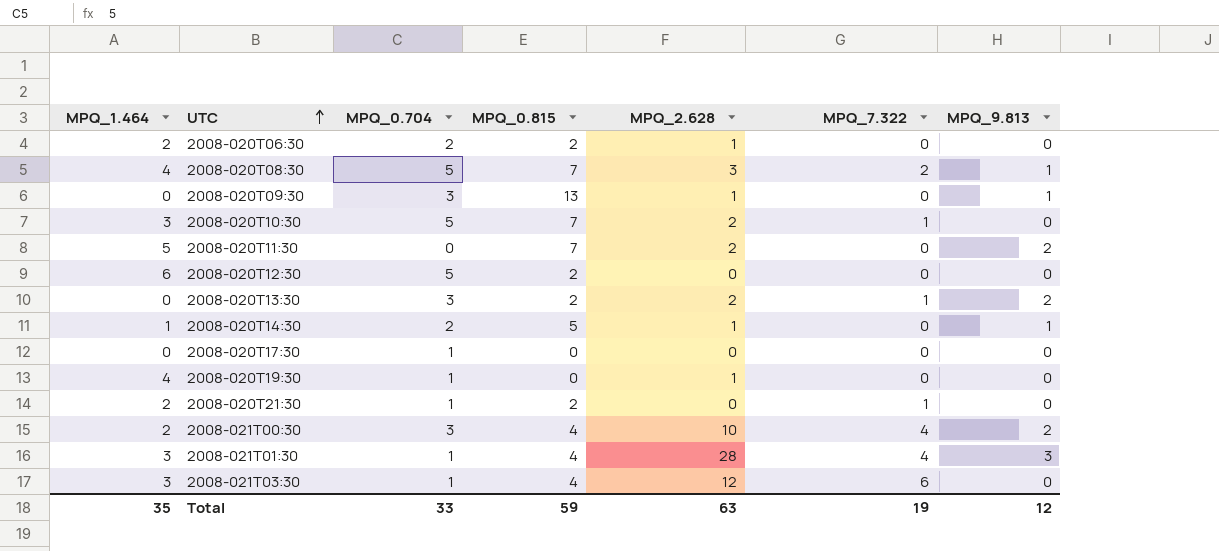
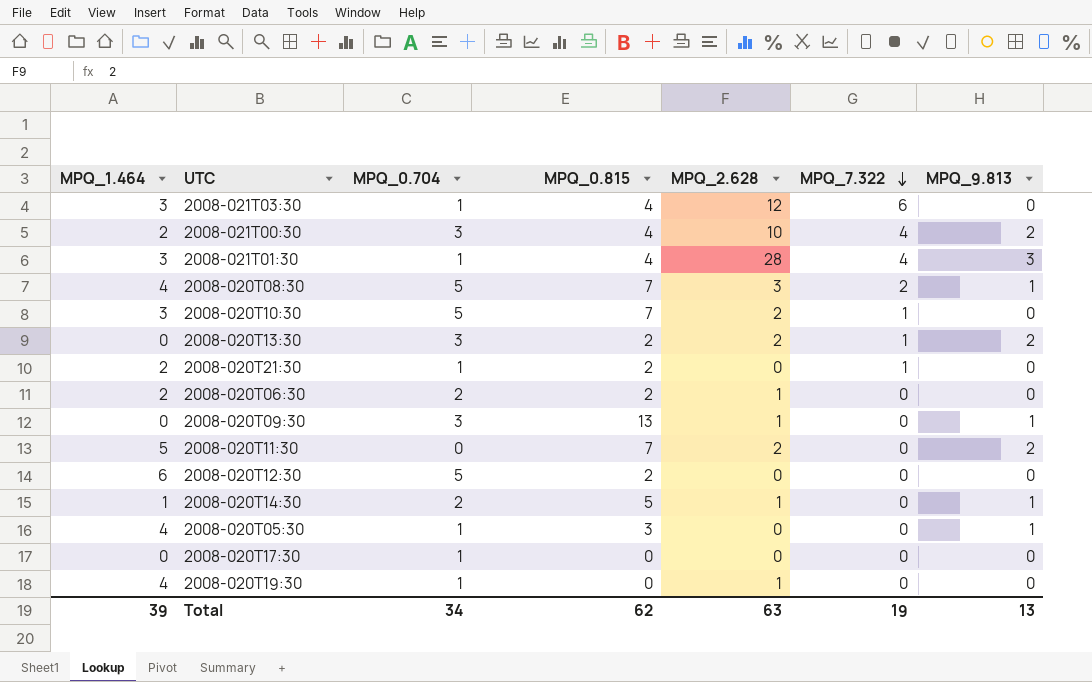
row order: UTC ascending -> MPQ_7.322 descending
row 2008-020T05:30: none -> 4 | 1 | 3 | 0 | 0 | 1
Total | MPQ_1.464: 35 -> 39
Total | MPQ_0.704: 33 -> 34
Total | MPQ_0.815: 59 -> 62
Total | MPQ_9.813: 12 -> 13

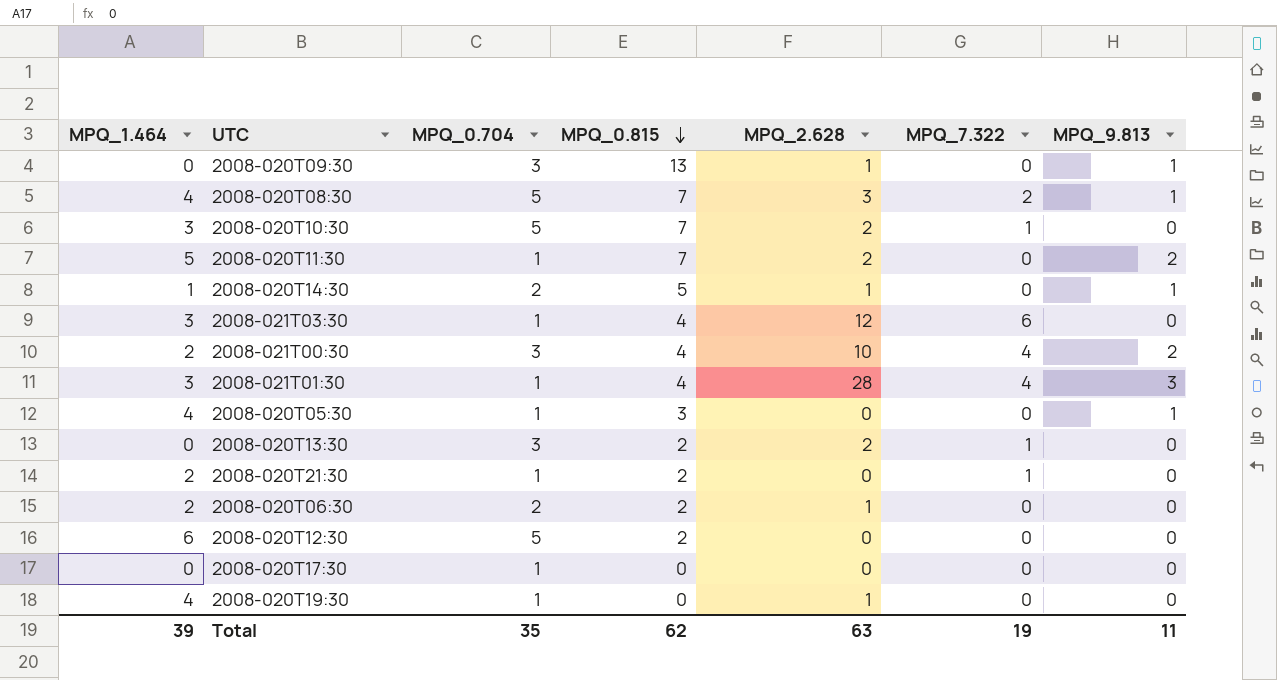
row order: MPQ_7.322 descending -> MPQ_0.815 descending
2008-020T11:30 | MPQ_0.704: 0 -> 1
2008-020T13:30 | MPQ_9.813: 2 -> 0
Total | MPQ_0.704: 34 -> 35
Total | MPQ_9.813: 13 -> 11

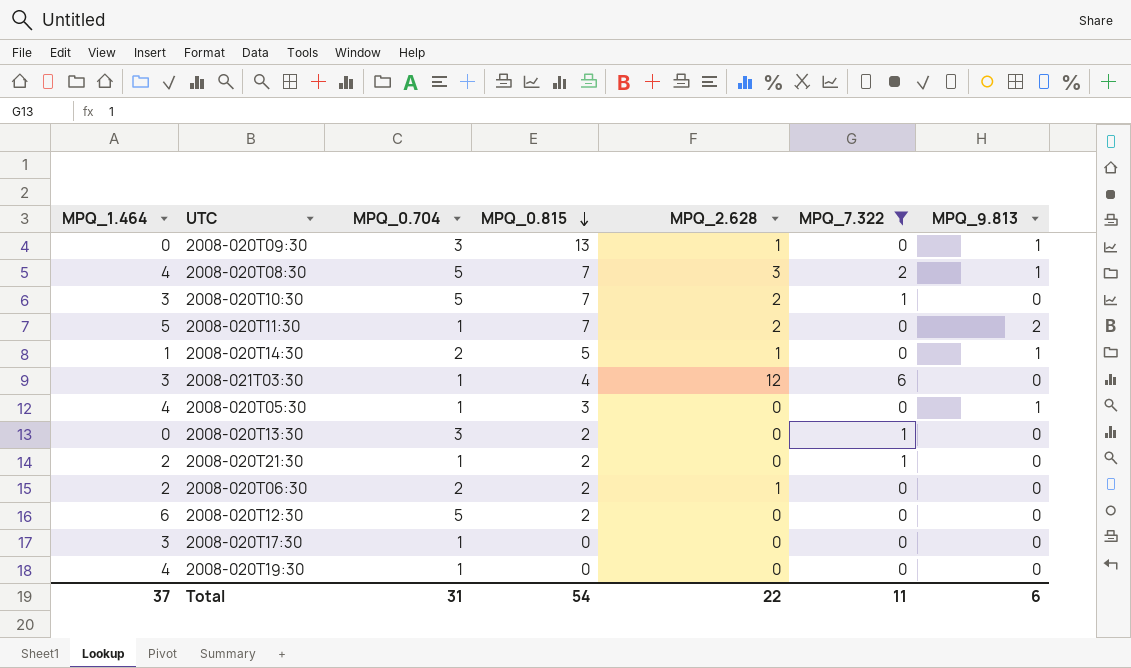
filter: none -> MPQ_7.322 != 4
2008-020T13:30 | MPQ_2.628: 2 -> 0
2008-020T17:30 | MPQ_1.464: 0 -> 3
2008-020T19:30 | MPQ_2.628: 1 -> 0
Total | MPQ_1.464: 39 -> 37
Total | MPQ_0.704: 35 -> 31
Total | MPQ_0.815: 62 -> 54
Total | MPQ_2.628: 63 -> 22
Total | MPQ_7.322: 19 -> 11
Total | MPQ_9.813: 11 -> 6

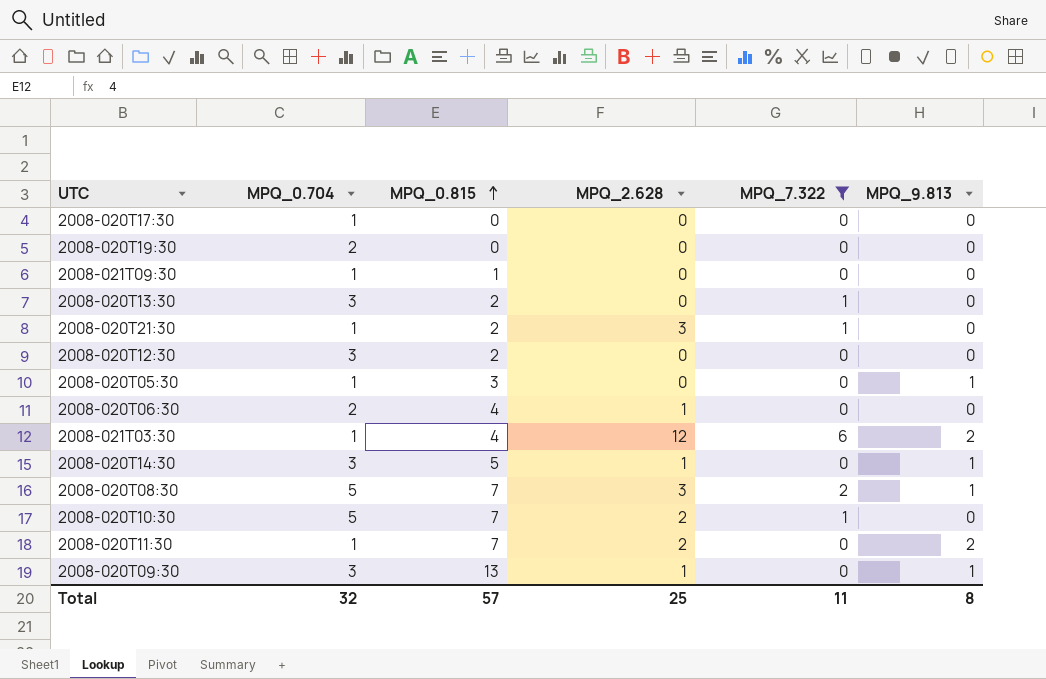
row order: MPQ_0.815 descending -> MPQ_0.815 ascending
column MPQ_1.464 | position: 1 -> none
2008-020T19:30 | MPQ_0.704: 1 -> 2
row 2008-021T09:30: none -> 1 | 1 | 0 | 0 | 0
2008-020T21:30 | MPQ_2.628: 0 -> 3
2008-020T12:30 | MPQ_0.704: 5 -> 3
2008-020T06:30 | MPQ_0.815: 2 -> 4
2008-021T03:30 | MPQ_9.813: 0 -> 2
2008-020T14:30 | MPQ_0.704: 2 -> 3
Total | MPQ_0.704: 31 -> 32
Total | MPQ_0.815: 54 -> 57
Total | MPQ_2.628: 22 -> 25
Total | MPQ_9.813: 6 -> 8

